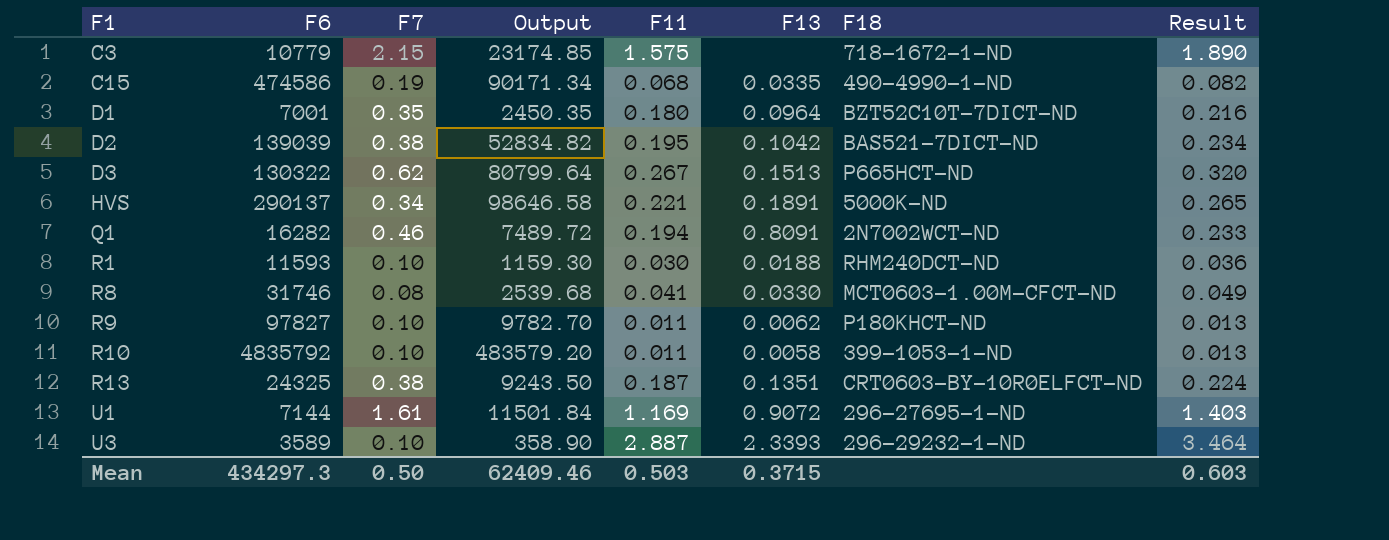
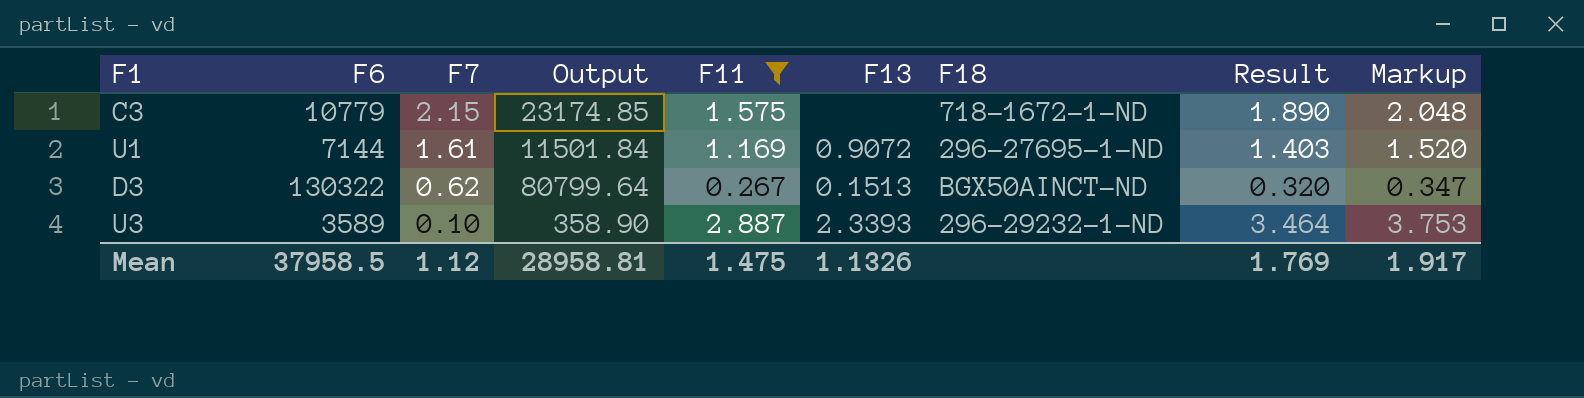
filter: none -> F11 >= 0.267
row order: F1 ascending -> F7 descending
column Markup | formula: none -> [F11] * 1.3
D3 | F18: P665HCT-ND -> BGX50AINCT-ND
Mean | F6: 434297.3 -> 37958.5
Mean | F7: 0.50 -> 1.12
Mean | Output: 62409.46 -> 28958.81
Mean | F11: 0.503 -> 1.475
Mean | F13: 0.3715 -> 1.1326
Mean | Result: 0.603 -> 1.769

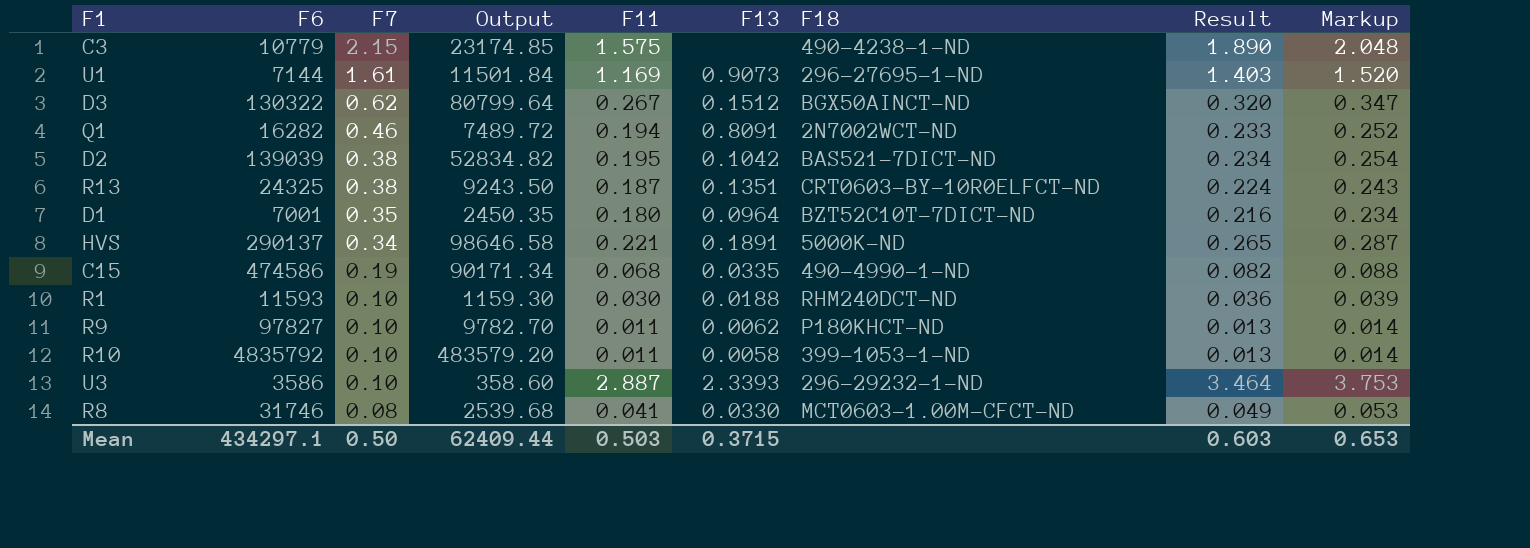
filter: F11 >= 0.267 -> none
C3 | F18: 718-1672-1-ND -> 490-4238-1-ND
U1 | F13: 0.9072 -> 0.9073
D3 | F13: 0.1513 -> 0.1512
U3 | F6: 3589 -> 3586
U3 | Output: 358.90 -> 358.60
Mean | F6: 37958.5 -> 434297.1
Mean | F7: 1.12 -> 0.50
Mean | Output: 28958.81 -> 62409.44
Mean | F11: 1.475 -> 0.503
Mean | F13: 1.1326 -> 0.3715
Mean | Result: 1.769 -> 0.603
Mean | Markup: 1.917 -> 0.653

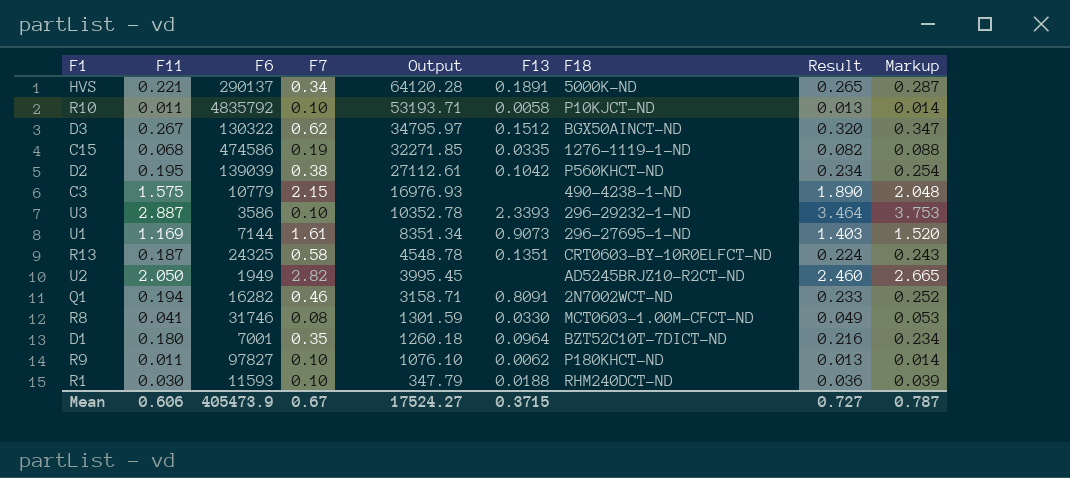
row order: F7 descending -> Output descending
column F11 | position: 5 -> 2
column Output | formula: [F6] * [F7] -> [F11] * [F6]
R10 | F18: 399-1053-1-ND -> P10KJCT-ND
C15 | F18: 490-4990-1-ND -> 1276-1119-1-ND
D2 | F18: BAS521-7DICT-ND -> P560KHCT-ND
R13 | F7: 0.38 -> 0.58
row U2: none -> 2.050 | 1949 | 2.82 | 3995.45 | none | AD5245BRJZ10-R2CT-ND | 2.460 | 2.665
Mean | F11: 0.503 -> 0.606
Mean | F6: 434297.1 -> 405473.9
Mean | F7: 0.50 -> 0.67
Mean | Output: 62409.44 -> 17524.27
Mean | Result: 0.603 -> 0.727
Mean | Markup: 0.653 -> 0.787

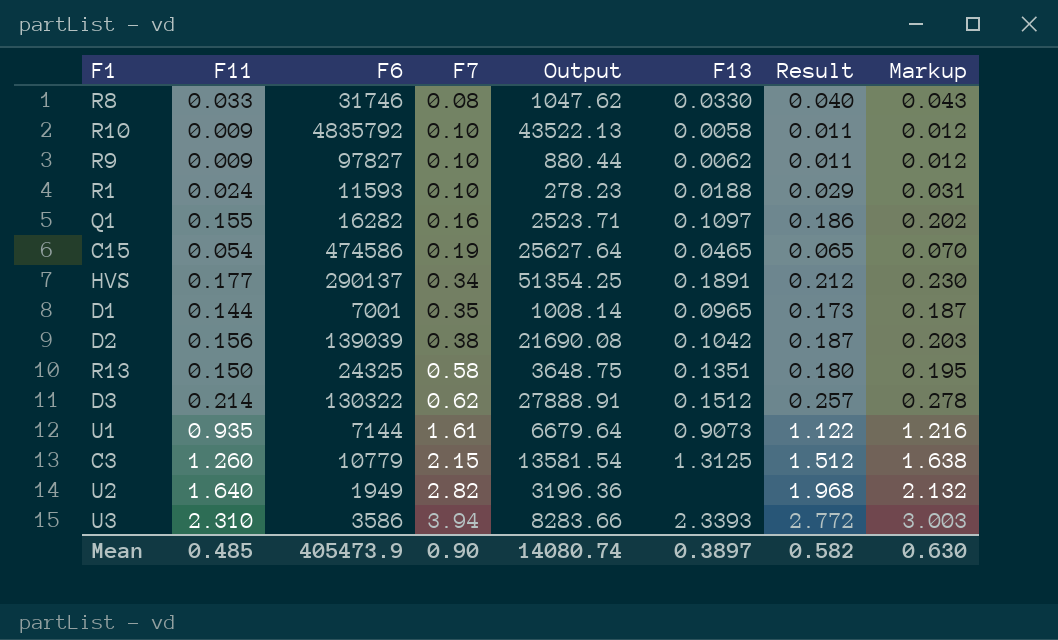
row order: Output descending -> F7 ascending
column F18 | position: 7 -> none
R8 | F11: 0.041 -> 0.033
R8 | Output: 1301.59 -> 1047.62
R8 | Result: 0.049 -> 0.040
R8 | Markup: 0.053 -> 0.043
R10 | F11: 0.011 -> 0.009
R10 | Output: 53193.71 -> 43522.13
R10 | Result: 0.013 -> 0.011
R10 | Markup: 0.014 -> 0.012
R9 | F11: 0.011 -> 0.009
R9 | Output: 1076.10 -> 880.44
R9 | Result: 0.013 -> 0.011
R9 | Markup: 0.014 -> 0.012
R1 | F11: 0.030 -> 0.024
R1 | Output: 347.79 -> 278.23
R1 | Result: 0.036 -> 0.029
R1 | Markup: 0.039 -> 0.031
Q1 | F11: 0.194 -> 0.155
Q1 | F7: 0.46 -> 0.16
Q1 | Output: 3158.71 -> 2523.71
Q1 | F13: 0.8091 -> 0.1097
Q1 | Result: 0.233 -> 0.186
Q1 | Markup: 0.252 -> 0.202
C15 | F11: 0.068 -> 0.054
C15 | Output: 32271.85 -> 25627.64
C15 | F13: 0.0335 -> 0.0465
C15 | Result: 0.082 -> 0.065
C15 | Markup: 0.088 -> 0.070
HVS | F11: 0.221 -> 0.177
HVS | Output: 64120.28 -> 51354.25
HVS | Result: 0.265 -> 0.212
HVS | Markup: 0.287 -> 0.230
D1 | F11: 0.180 -> 0.144
D1 | Output: 1260.18 -> 1008.14
D1 | F13: 0.0964 -> 0.0965
D1 | Result: 0.216 -> 0.173
D1 | Markup: 0.234 -> 0.187
D2 | F11: 0.195 -> 0.156
D2 | Output: 27112.61 -> 21690.08
D2 | Result: 0.234 -> 0.187
D2 | Markup: 0.254 -> 0.203
R13 | F11: 0.187 -> 0.150
R13 | Output: 4548.78 -> 3648.75
R13 | Result: 0.224 -> 0.180
R13 | Markup: 0.243 -> 0.195
D3 | F11: 0.267 -> 0.214
D3 | Output: 34795.97 -> 27888.91
D3 | Result: 0.320 -> 0.257
D3 | Markup: 0.347 -> 0.278
U1 | F11: 1.169 -> 0.935
U1 | Output: 8351.34 -> 6679.64
U1 | Result: 1.403 -> 1.122
U1 | Markup: 1.520 -> 1.216
C3 | F11: 1.575 -> 1.260
C3 | Output: 16976.93 -> 13581.54
C3 | F13: none -> 1.3125
C3 | Result: 1.890 -> 1.512
C3 | Markup: 2.048 -> 1.638
U2 | F11: 2.050 -> 1.640
U2 | Output: 3995.45 -> 3196.36
U2 | Result: 2.460 -> 1.968
U2 | Markup: 2.665 -> 2.132
U3 | F11: 2.887 -> 2.310
U3 | F7: 0.10 -> 3.94
U3 | Output: 10352.78 -> 8283.66
U3 | Result: 3.464 -> 2.772
U3 | Markup: 3.753 -> 3.003
Mean | F11: 0.606 -> 0.485
Mean | F7: 0.67 -> 0.90
Mean | Output: 17524.27 -> 14080.74
Mean | F13: 0.3715 -> 0.3897
Mean | Result: 0.727 -> 0.582
Mean | Markup: 0.787 -> 0.630

